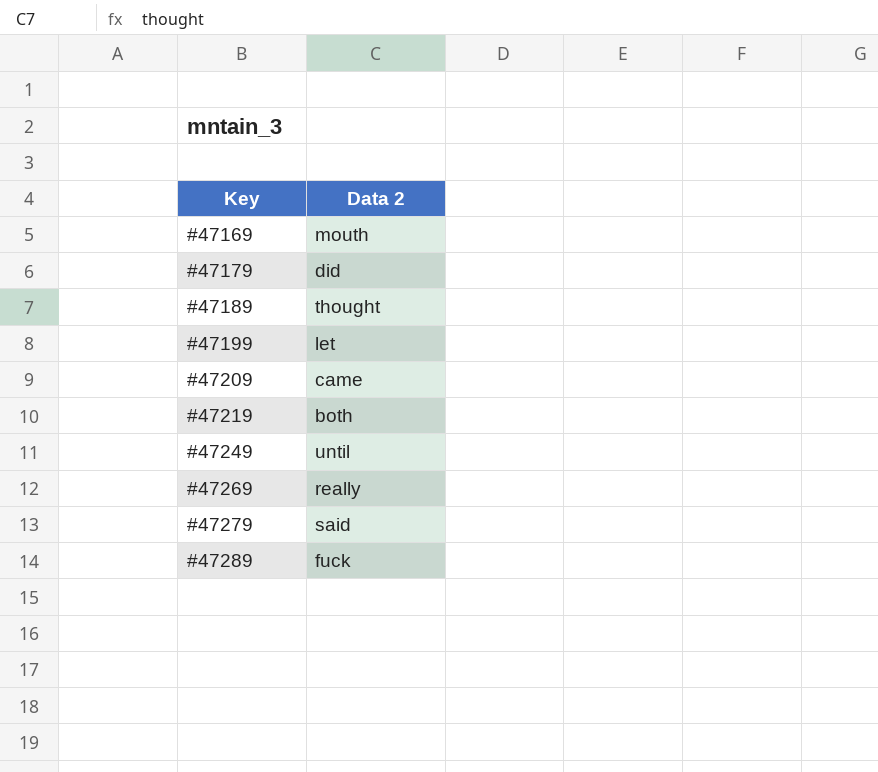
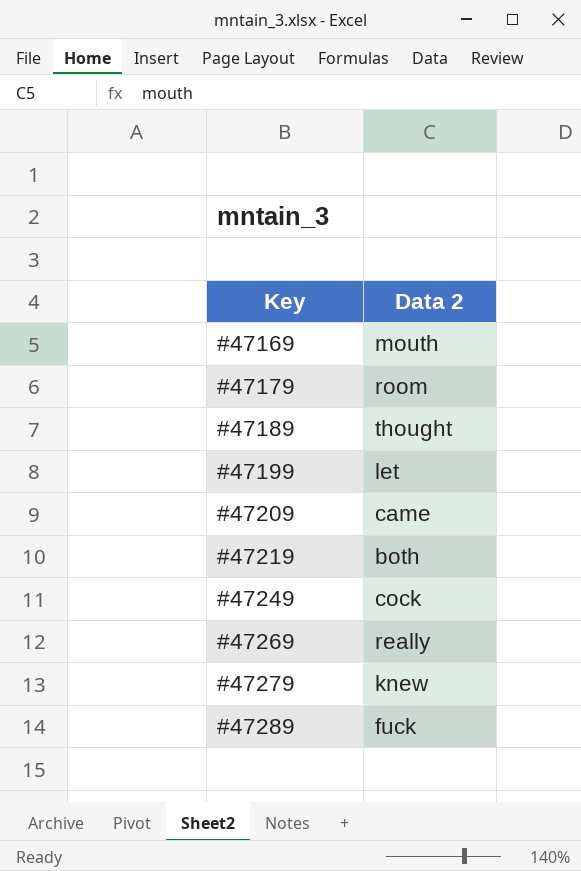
#47179 | Data 2: did -> room
#47249 | Data 2: until -> cock
#47279 | Data 2: said -> knew

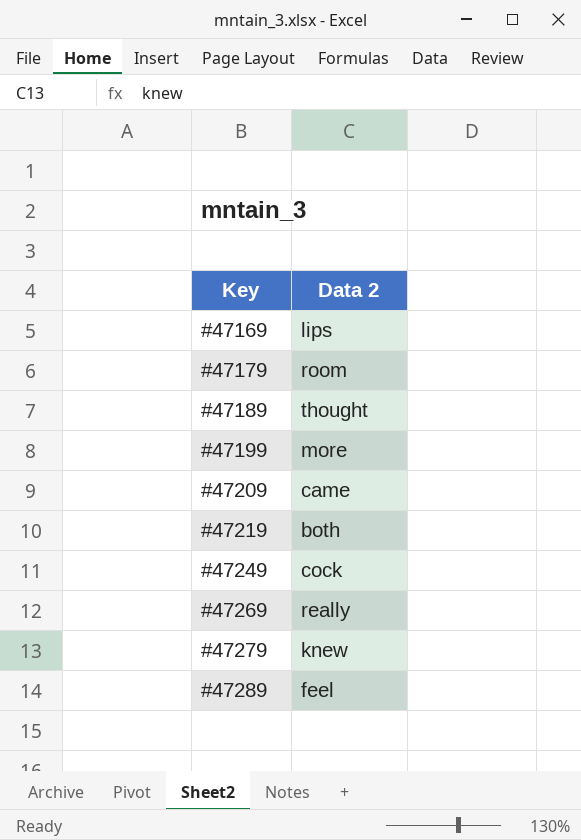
#47169 | Data 2: mouth -> lips
#47199 | Data 2: let -> more
#47289 | Data 2: fuck -> feel

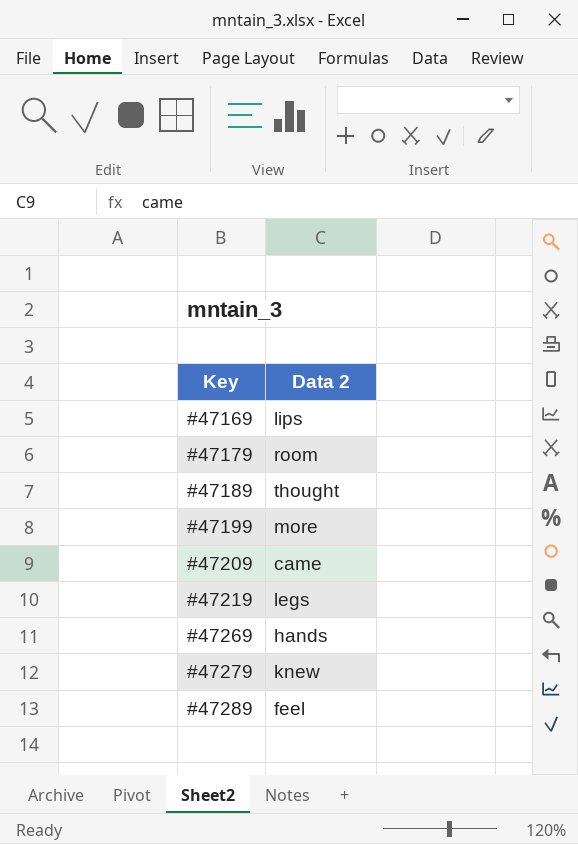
row #47249: cock -> none
#47219 | Data 2: both -> legs
#47269 | Data 2: really -> hands

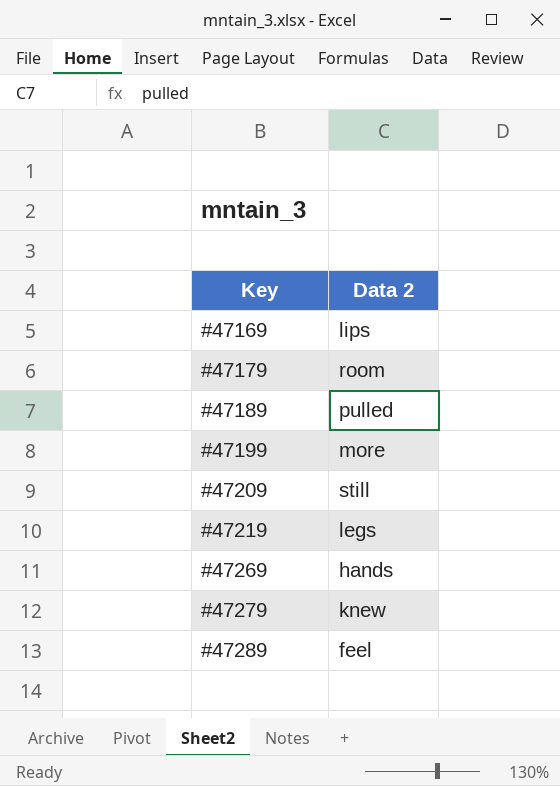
#47189 | Data 2: thought -> pulled
#47209 | Data 2: came -> still

